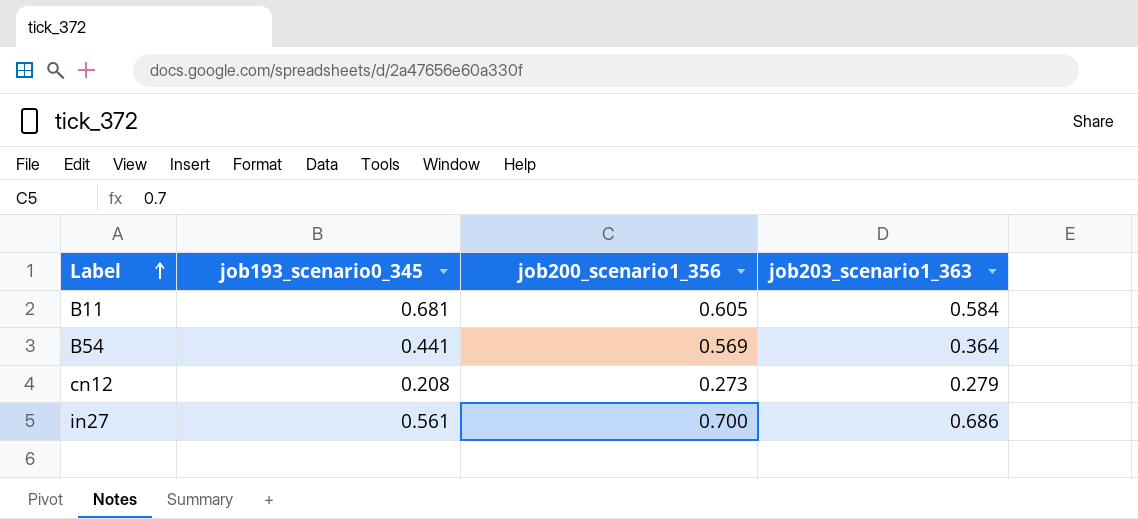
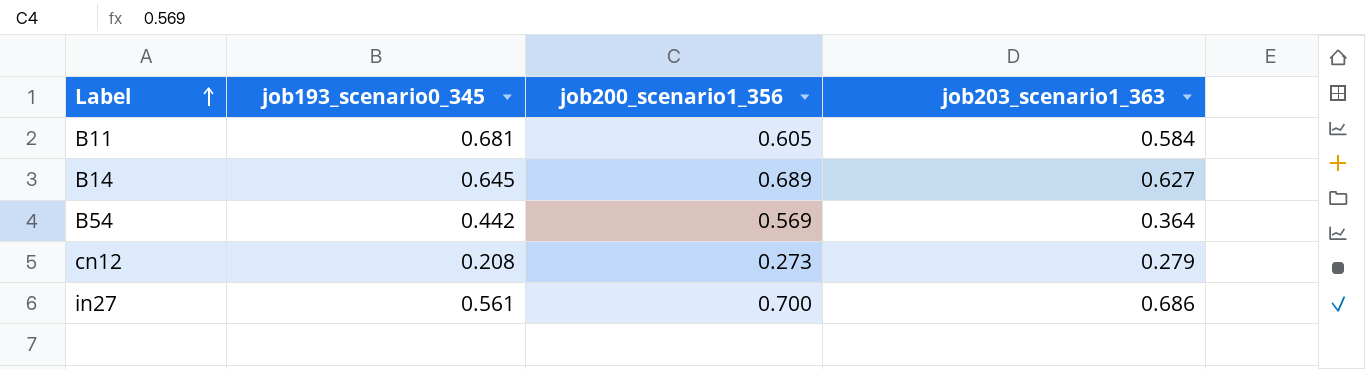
row B14: none -> 0.645 | 0.689 | 0.627
B54 | job193_scenario0_345: 0.441 -> 0.442

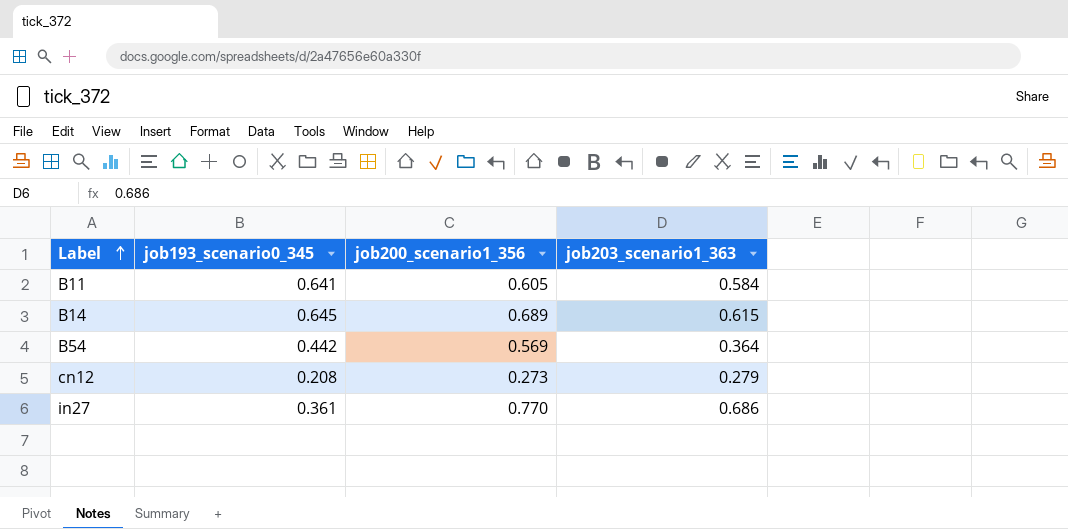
B11 | job193_scenario0_345: 0.681 -> 0.641
B14 | job203_scenario1_363: 0.627 -> 0.615
in27 | job193_scenario0_345: 0.561 -> 0.361
in27 | job200_scenario1_356: 0.700 -> 0.770

